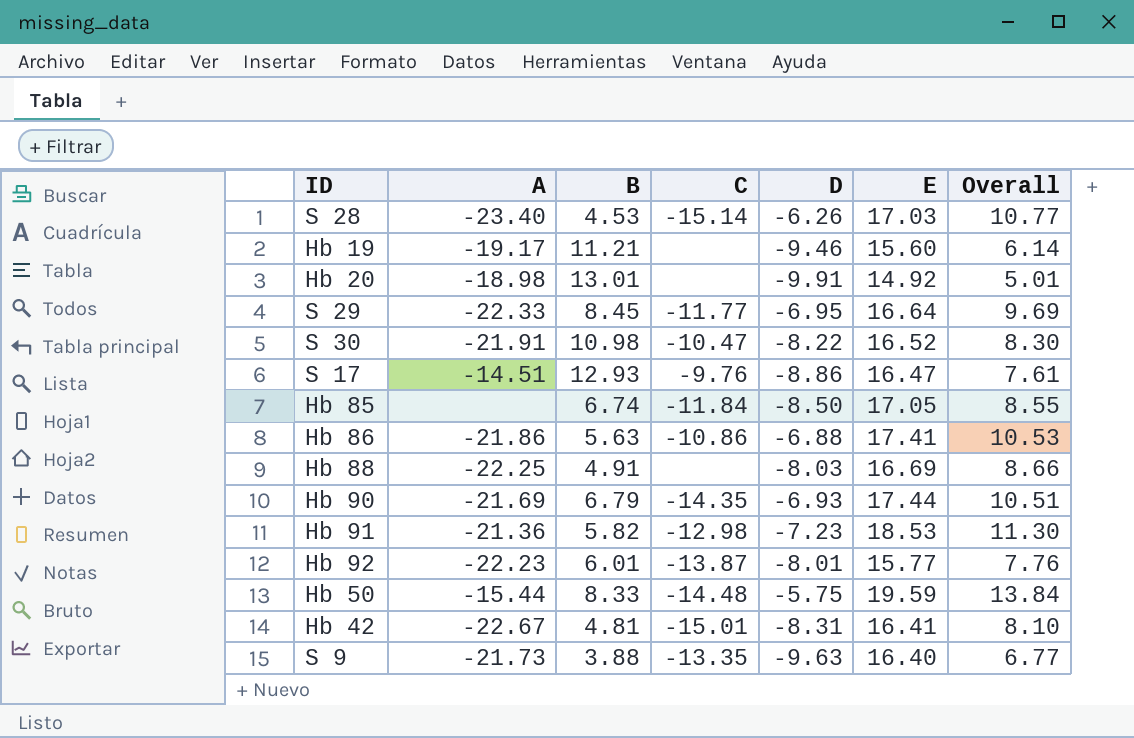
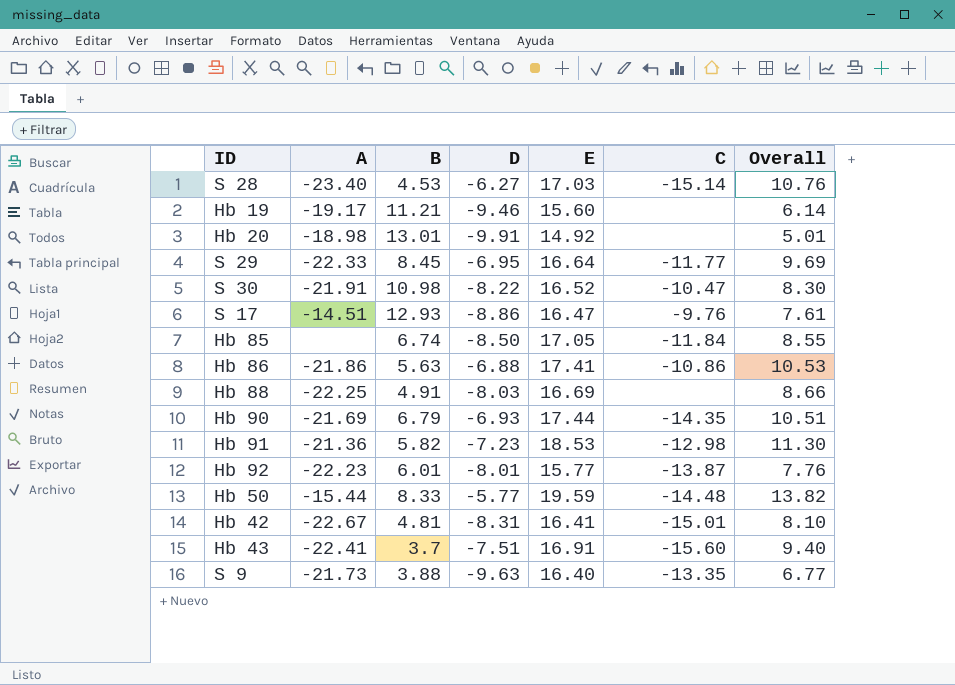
column C | position: 4 -> 6
S 28 | D: -6.26 -> -6.27
S 28 | Overall: 10.77 -> 10.76
Hb 50 | D: -5.75 -> -5.77
Hb 50 | Overall: 13.84 -> 13.82
row Hb 43: none -> -22.41 | 3.7 | -7.51 | 16.91 | -15.60 | 9.40

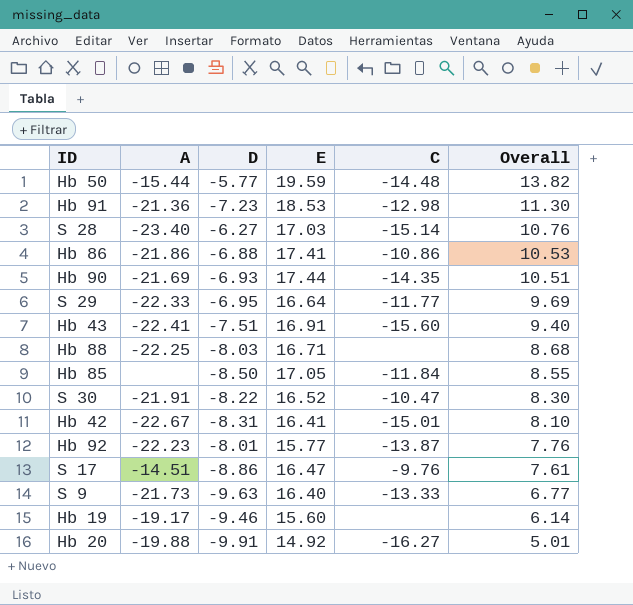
row order: none -> Overall descending
column B | position: 3 -> none
Hb 88 | E: 16.69 -> 16.71
Hb 88 | Overall: 8.66 -> 8.68
S 9 | C: -13.35 -> -13.33
Hb 20 | A: -18.98 -> -19.88
Hb 20 | C: none -> -16.27

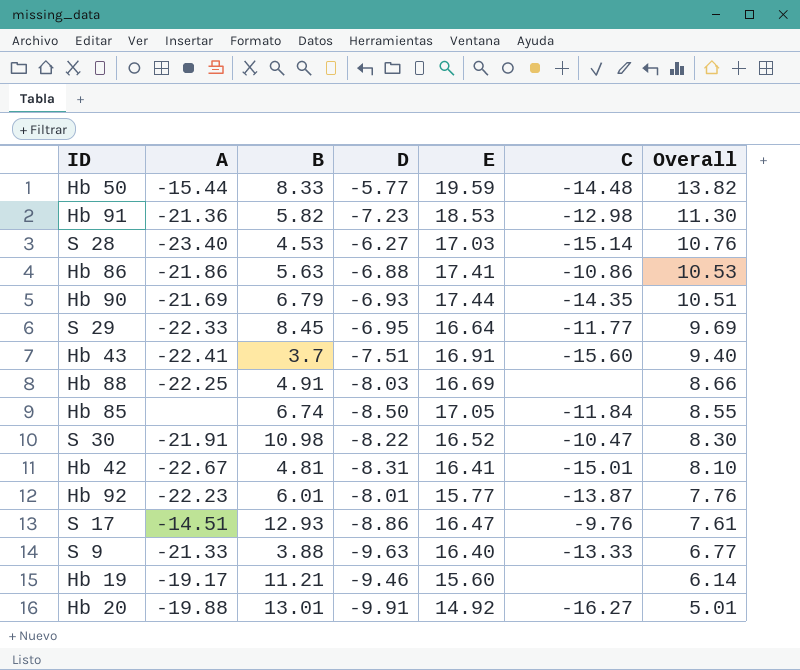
column B | position: none -> 3
Hb 88 | E: 16.71 -> 16.69
Hb 88 | Overall: 8.68 -> 8.66
S 9 | A: -21.73 -> -21.33

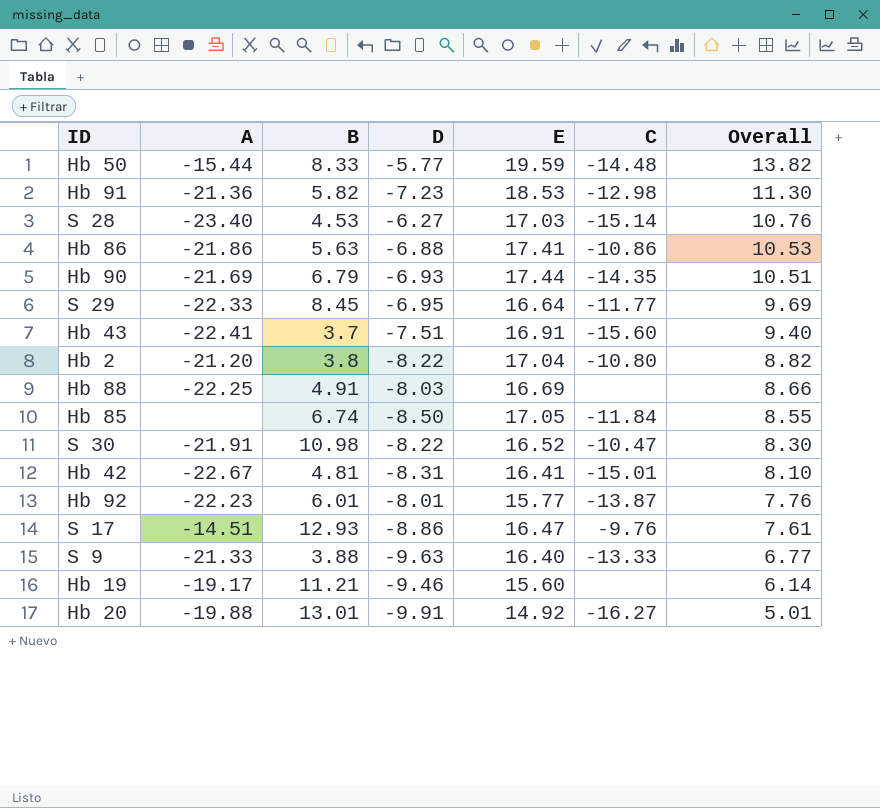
row Hb 2: none -> -21.20 | 3.8 | -8.22 | 17.04 | -10.80 | 8.82

